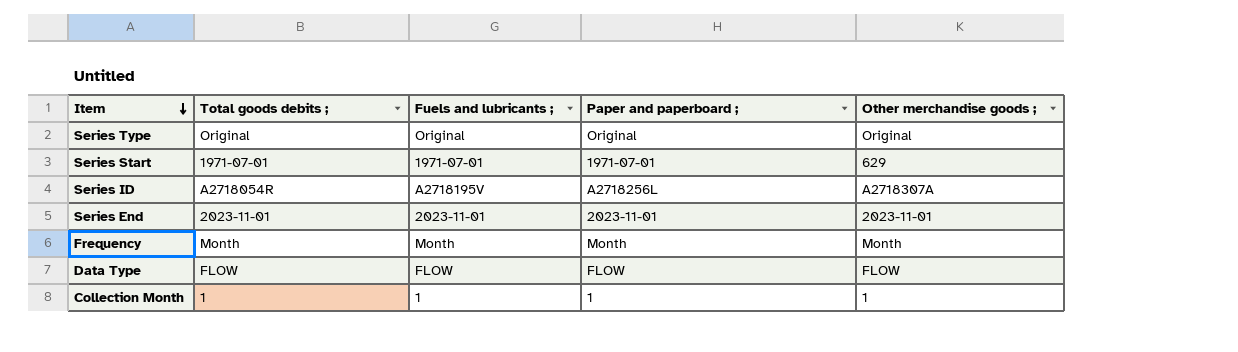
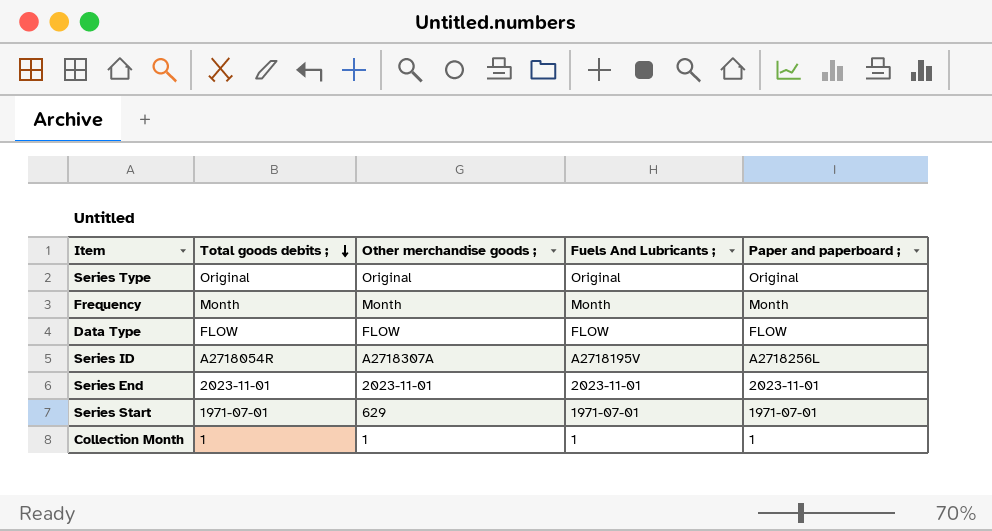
row order: Item descending -> Total goods debits ; descending
column Other merchandise goods ; | position: 5 -> 3
column name: Fuels and lubricants ; -> Fuels And Lubricants ;

